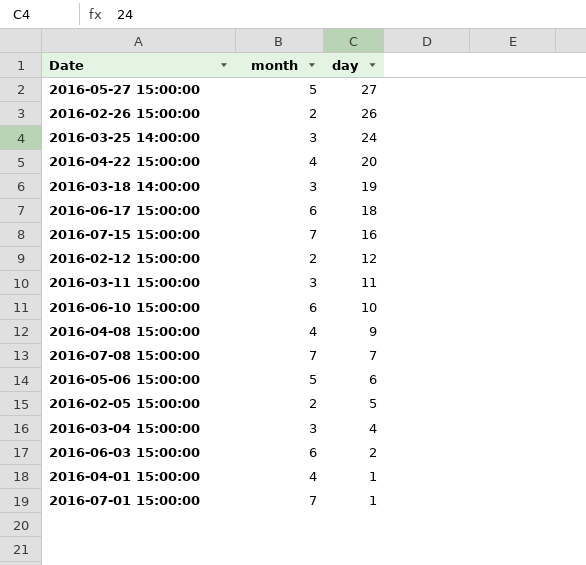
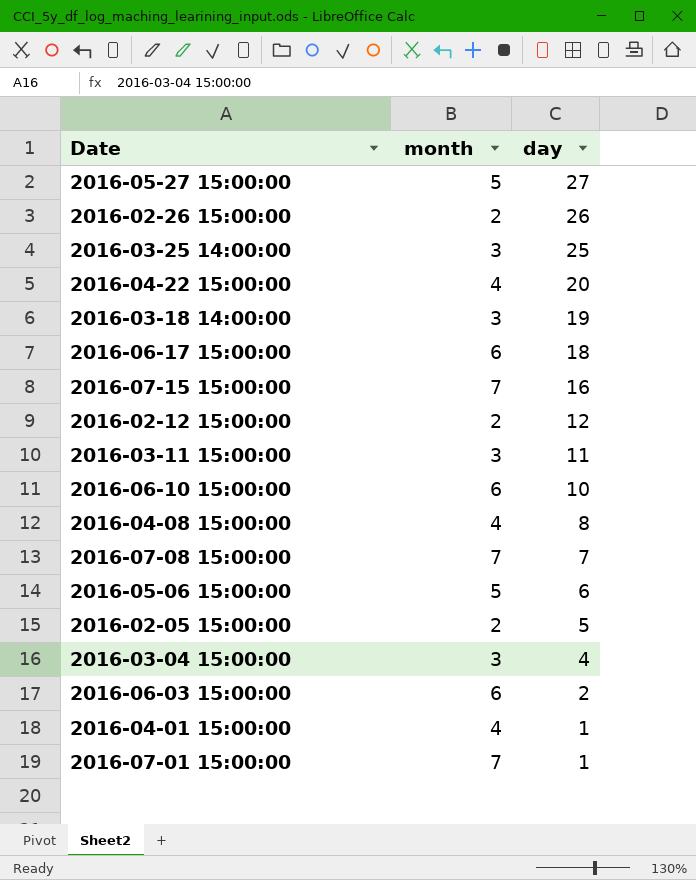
2016-03-25 14:00:00 | day: 24 -> 25
2016-04-08 15:00:00 | day: 9 -> 8

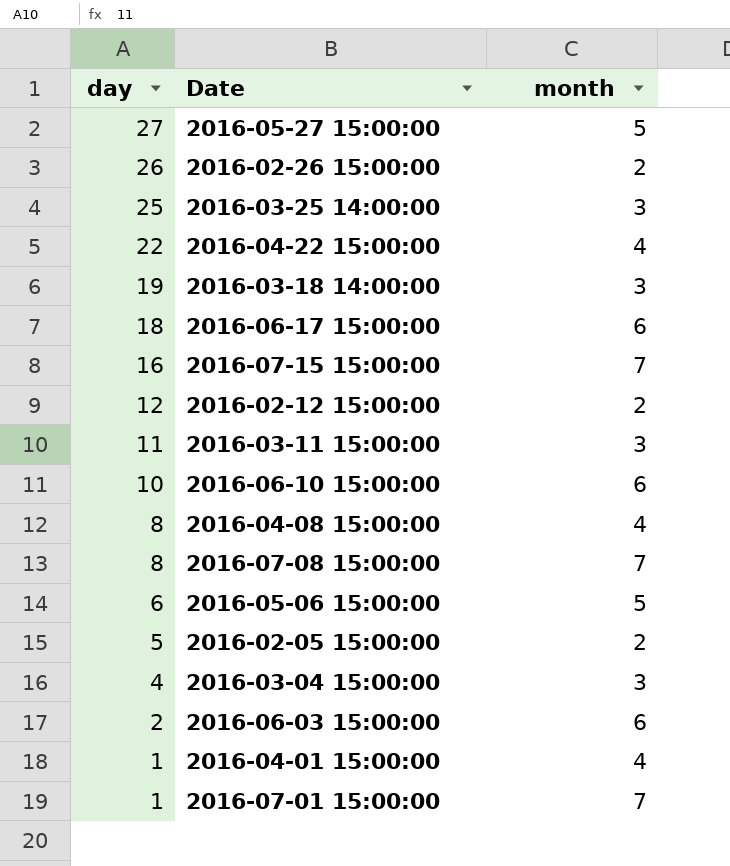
column day | position: 3 -> 1
2016-04-22 15:00:00 | day: 20 -> 22
2016-07-08 15:00:00 | day: 7 -> 8

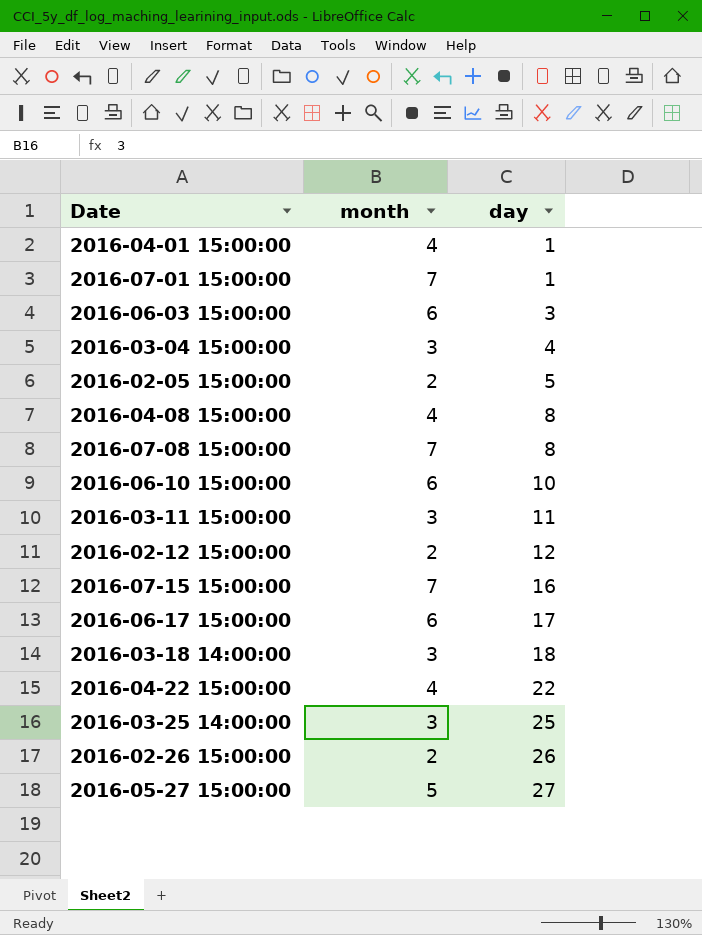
row order: day descending -> day ascending
column day | position: 1 -> 3
row 2016-05-06 15:00:00: 6 | 5 -> none
2016-06-03 15:00:00 | day: 2 -> 3
2016-06-17 15:00:00 | day: 18 -> 17
2016-03-18 14:00:00 | day: 19 -> 18

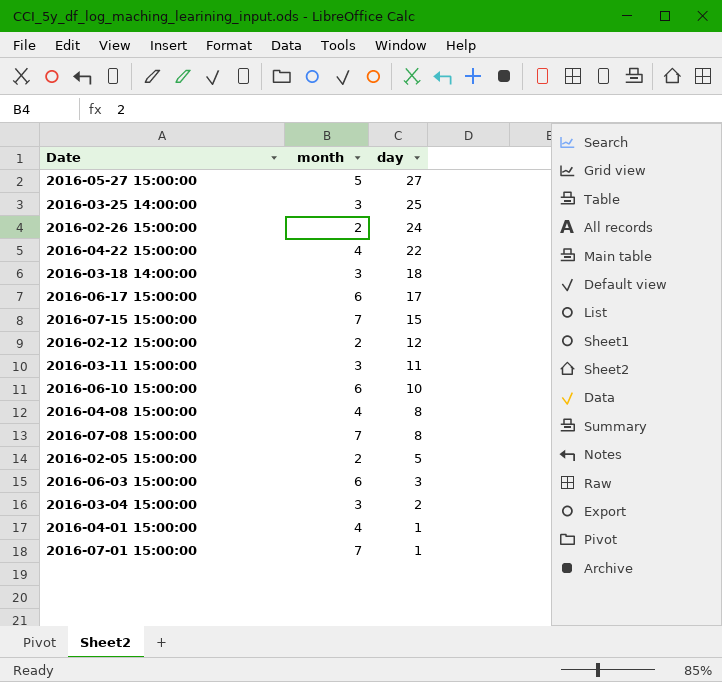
row order: day ascending -> day descending
2016-02-26 15:00:00 | day: 26 -> 24
2016-07-15 15:00:00 | day: 16 -> 15
2016-03-04 15:00:00 | day: 4 -> 2

